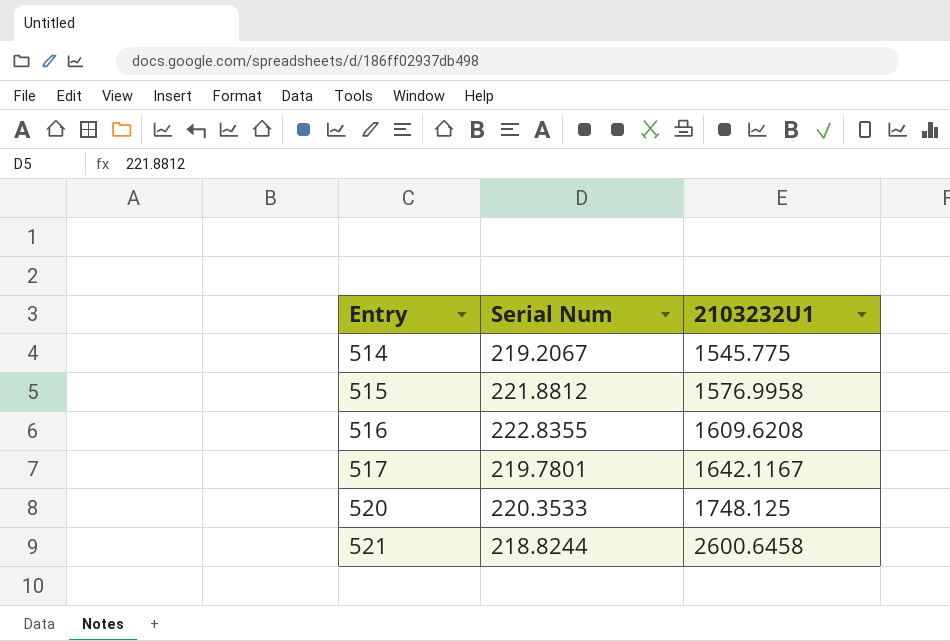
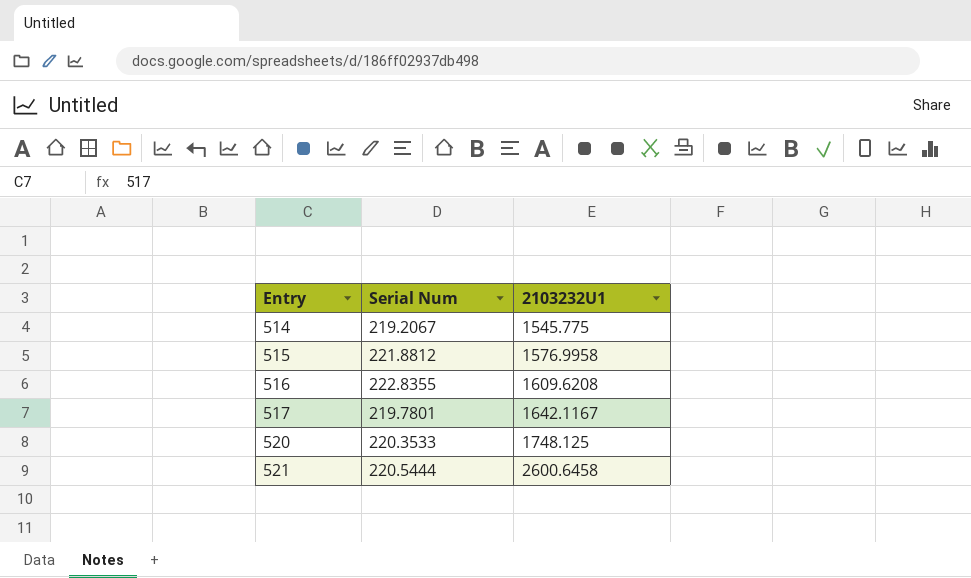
521 | Serial Num: 218.8244 -> 220.5444

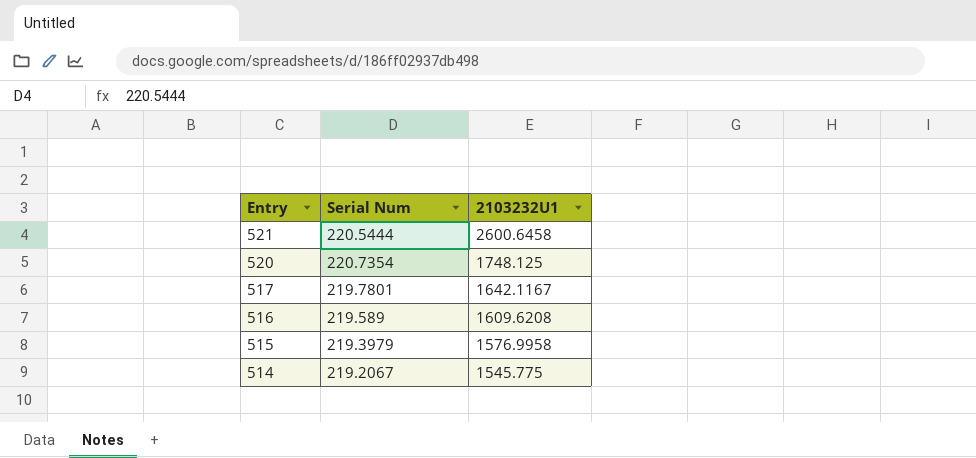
row order: Entry ascending -> Entry descending
520 | Serial Num: 220.3533 -> 220.7354
516 | Serial Num: 222.8355 -> 219.589
515 | Serial Num: 221.8812 -> 219.3979

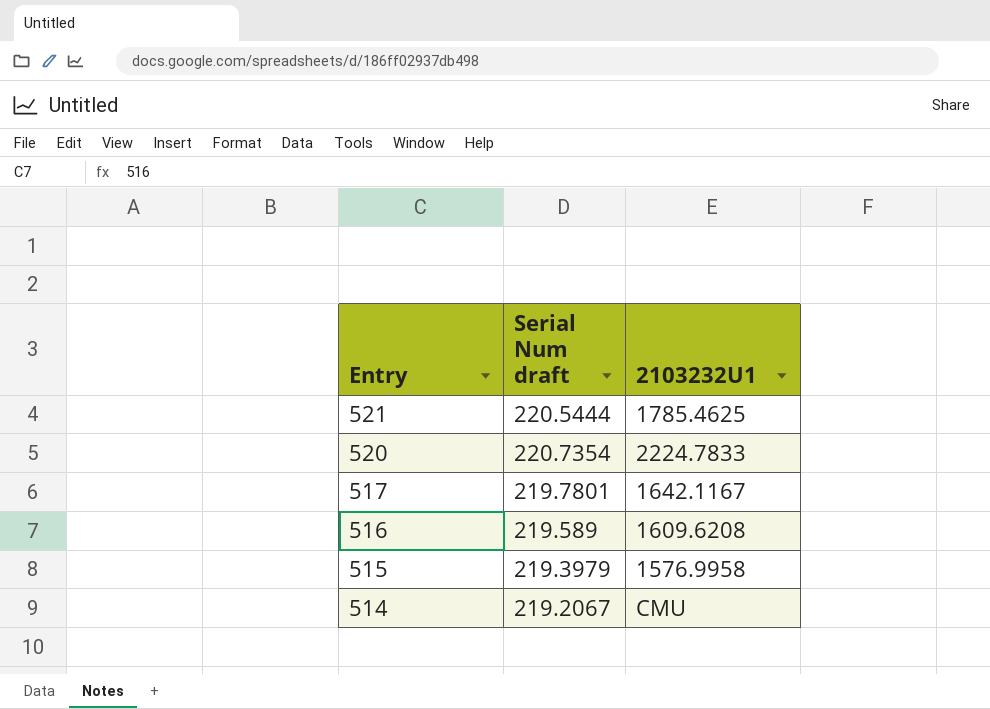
column name: Serial Num -> Serial Num draft
521 | 2103232U1: 2600.6458 -> 1785.4625
520 | 2103232U1: 1748.125 -> 2224.7833
514 | 2103232U1: 1545.775 -> CMU

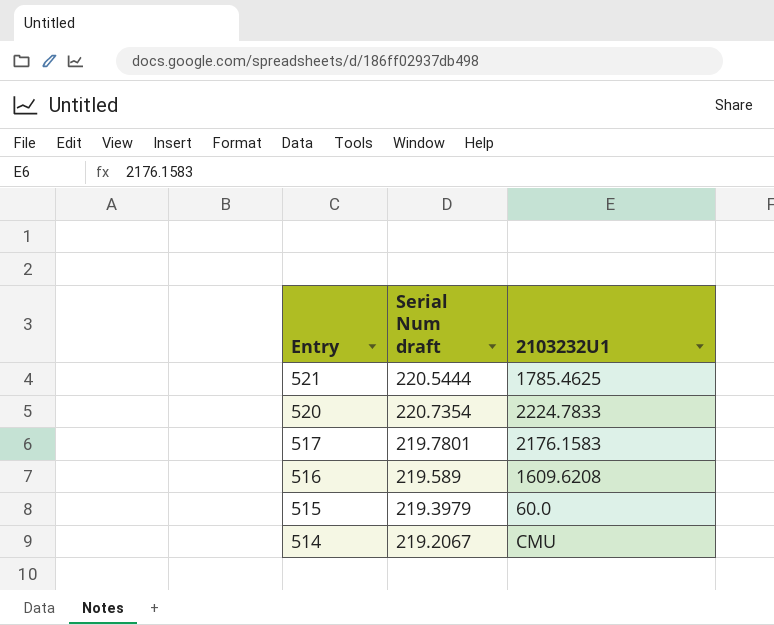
517 | 2103232U1: 1642.1167 -> 2176.1583
515 | 2103232U1: 1576.9958 -> 60.0

